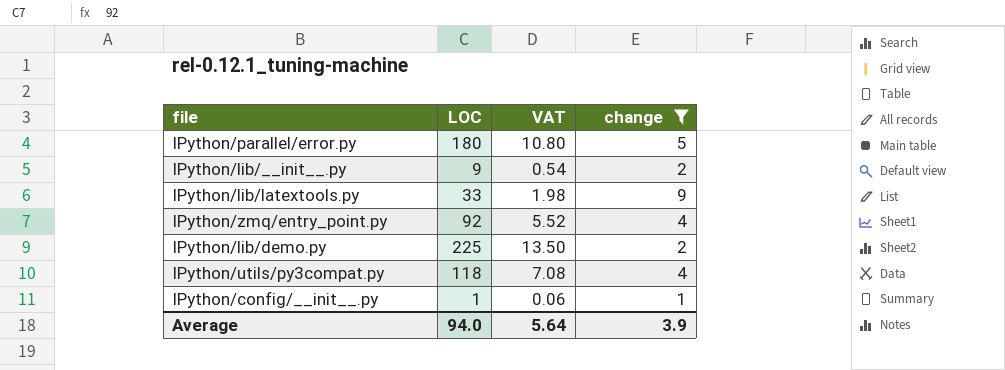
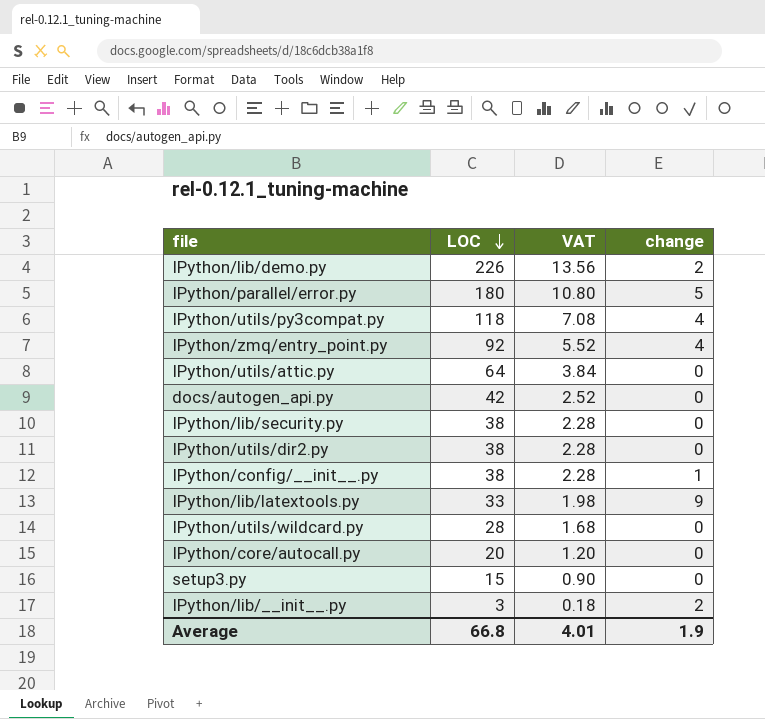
filter: change != 0 -> none
row order: none -> LOC descending
IPython/lib/demo.py | LOC: 225 -> 226
IPython/lib/demo.py | VAT: 13.50 -> 13.56
IPython/config/__init__.py | LOC: 1 -> 38
IPython/config/__init__.py | VAT: 0.06 -> 2.28
IPython/lib/__init__.py | LOC: 9 -> 3
IPython/lib/__init__.py | VAT: 0.54 -> 0.18
Average | LOC: 94.0 -> 66.8
Average | VAT: 5.64 -> 4.01
Average | change: 3.9 -> 1.9

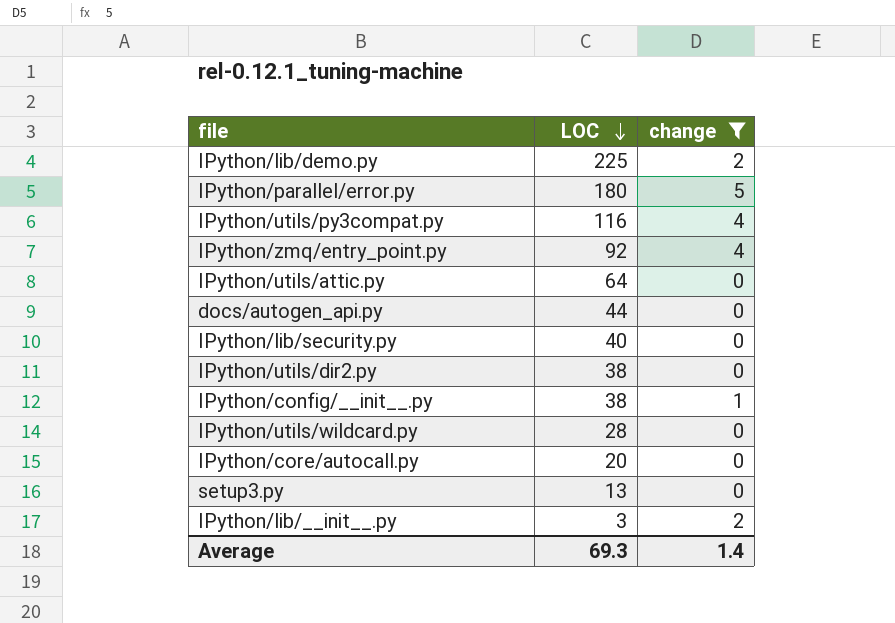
filter: none -> change != 9
column VAT | formula: [LOC] * 0.06 -> none
IPython/lib/demo.py | LOC: 226 -> 225
IPython/utils/py3compat.py | LOC: 118 -> 116
docs/autogen_api.py | LOC: 42 -> 44
IPython/lib/security.py | LOC: 38 -> 40
setup3.py | LOC: 15 -> 13
Average | LOC: 66.8 -> 69.3
Average | change: 1.9 -> 1.4

